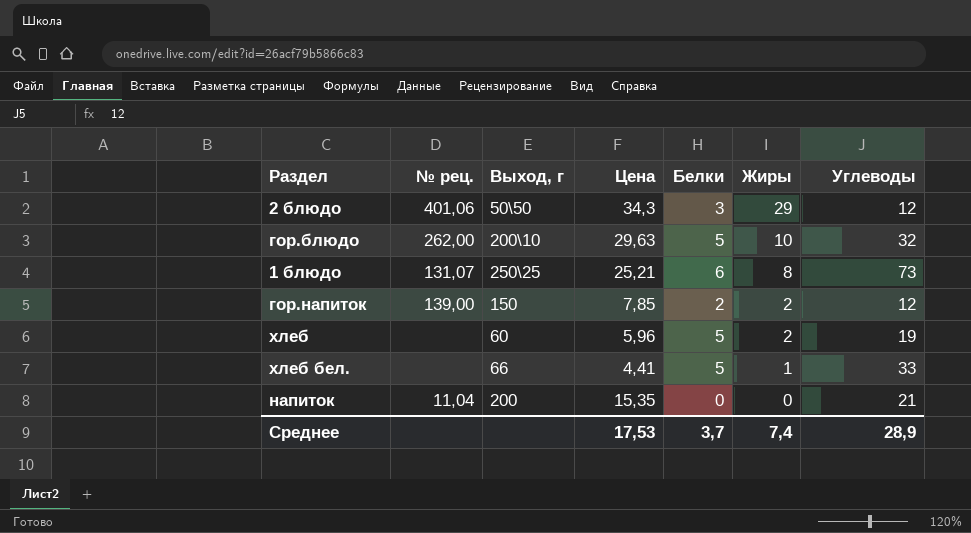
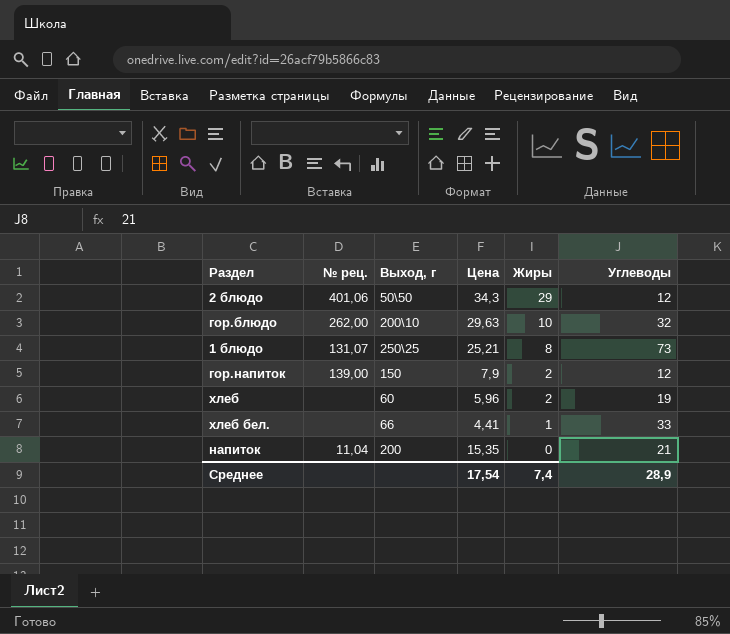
column Белки | position: 5 -> none
гор.напиток | Цена: 7,85 -> 7,9
Среднее | Цена: 17,53 -> 17,54

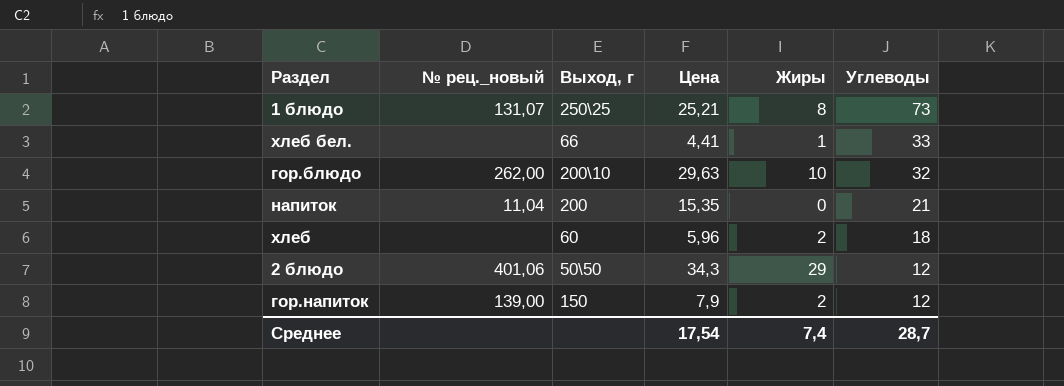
row order: Жиры descending -> Углеводы descending
column name: № рец. -> № рец._новый
хлеб | Углеводы: 19 -> 18
Среднее | Углеводы: 28,9 -> 28,7

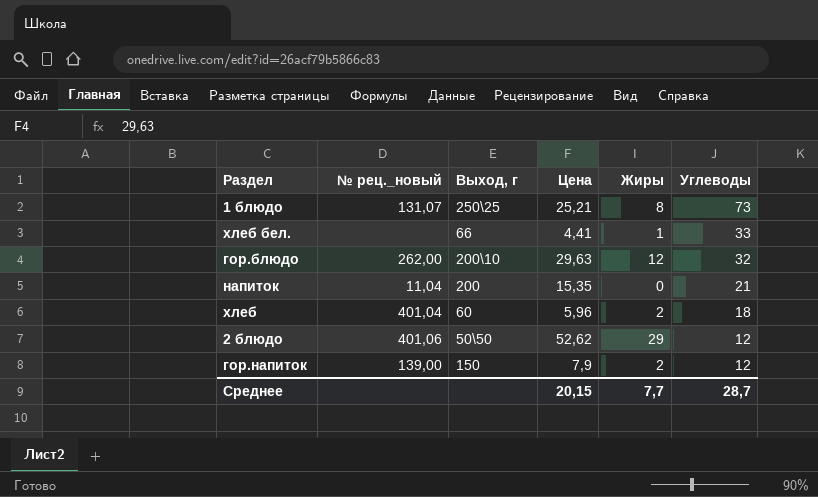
гор.блюдо | Жиры: 10 -> 12
хлеб | № рец._новый: none -> 401,04
2 блюдо | Цена: 34,3 -> 52,62
Среднее | Цена: 17,54 -> 20,15
Среднее | Жиры: 7,4 -> 7,7

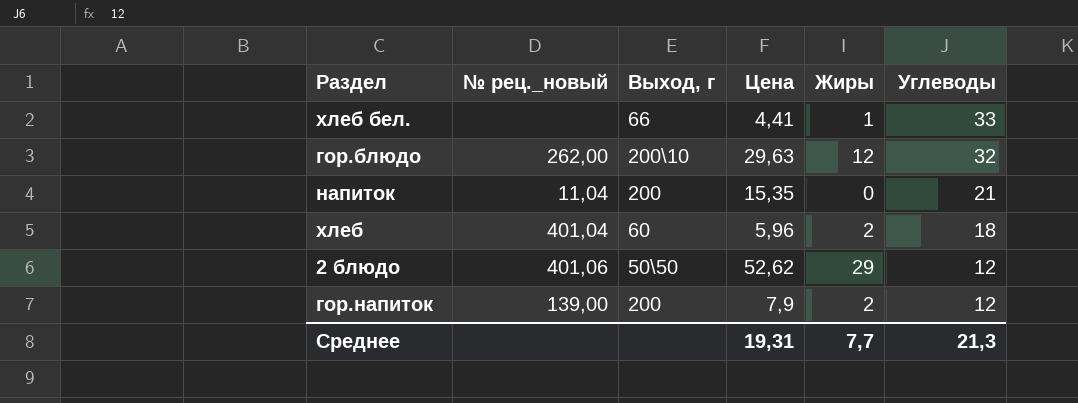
row 1 блюдо: 131,07 | 250\25 | 25,21 | 8 | 73 -> none
гор.напиток | Выход, г: 150 -> 200
Среднее | Цена: 20,15 -> 19,31
Среднее | Углеводы: 28,7 -> 21,3

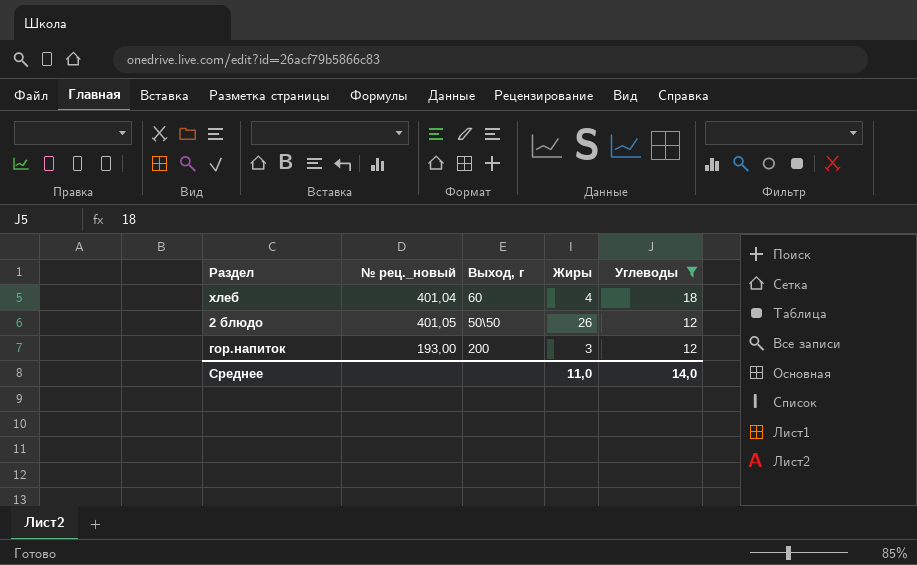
filter: none -> Углеводы <= 18
column Цена | position: 4 -> none
хлеб | Жиры: 2 -> 4
2 блюдо | № рец._новый: 401,06 -> 401,05
2 блюдо | Жиры: 29 -> 26
гор.напиток | № рец._новый: 139,00 -> 193,00
гор.напиток | Жиры: 2 -> 3
Среднее | Жиры: 7,7 -> 11,0
Среднее | Углеводы: 21,3 -> 14,0

